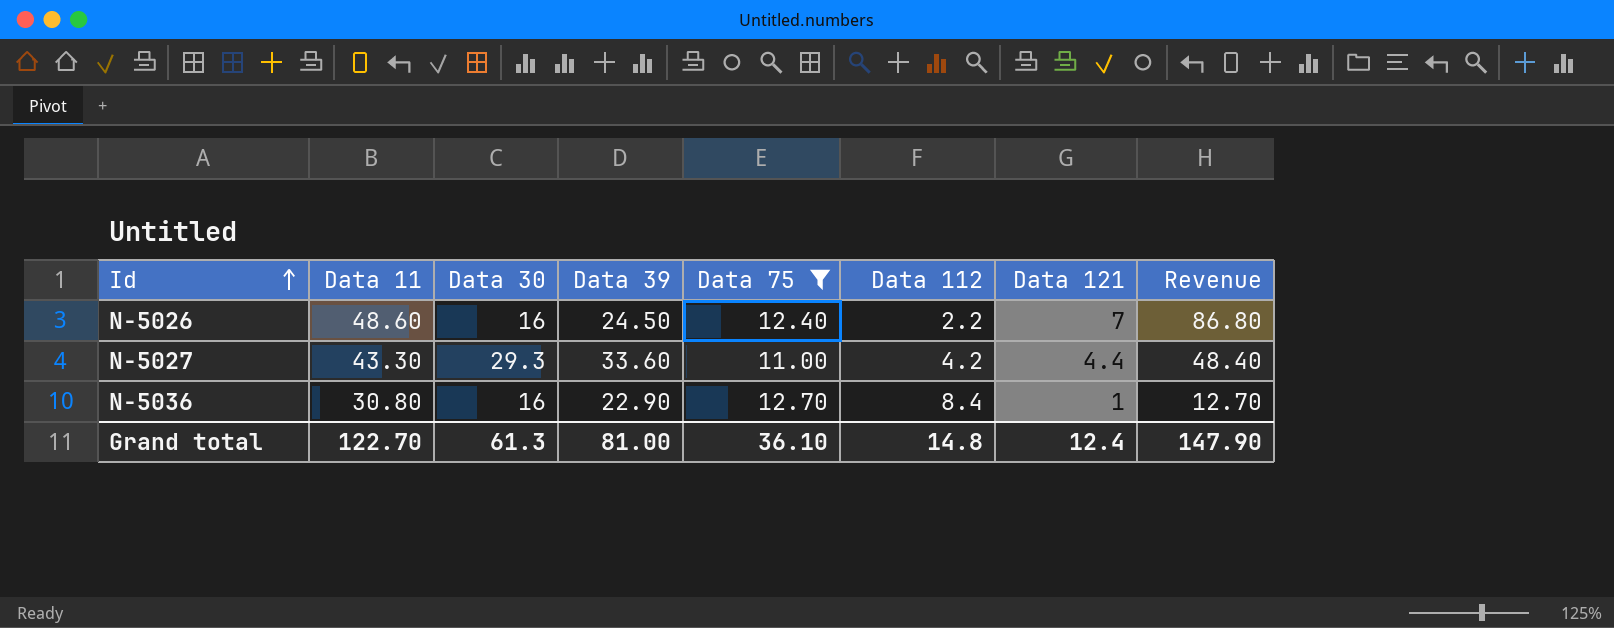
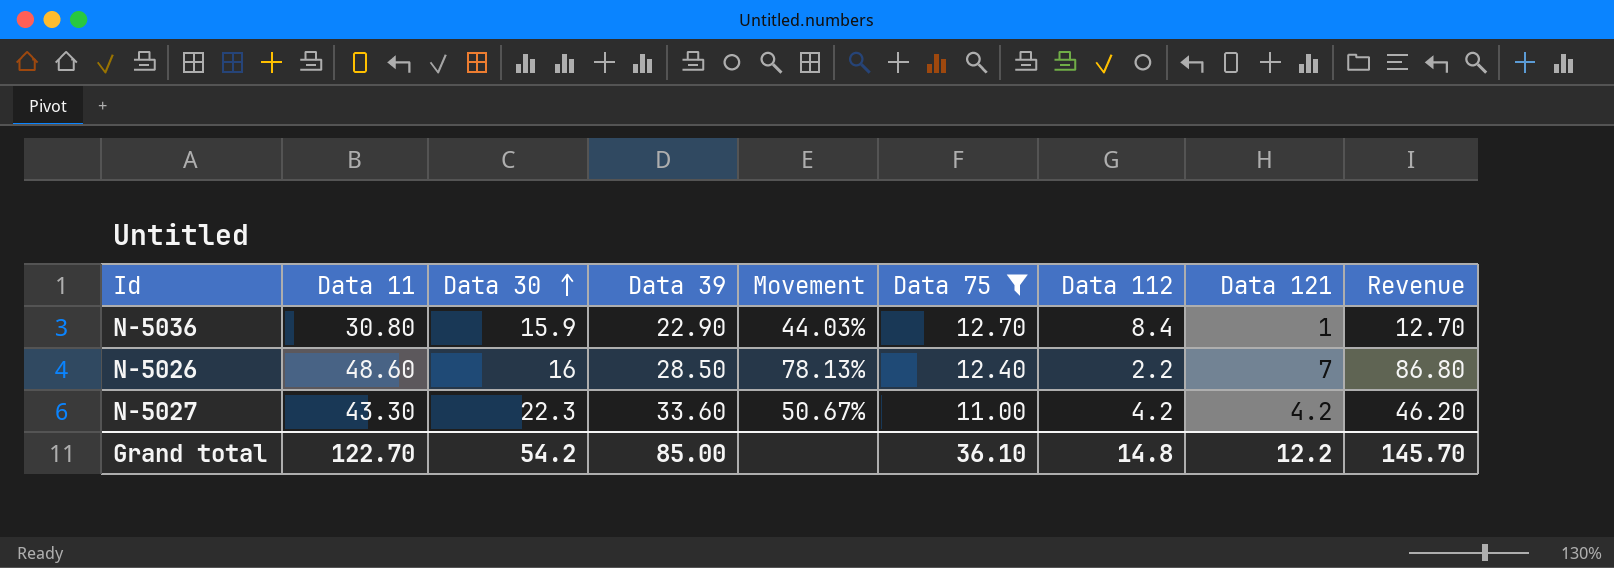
row order: Id ascending -> Data 30 ascending
column Movement | formula: none -> ([Data 39] - [Data 30]) / [Data 30]
N-5036 | Data 30: 16 -> 15.9
N-5026 | Data 39: 24.50 -> 28.50
N-5027 | Data 30: 29.3 -> 22.3
N-5027 | Data 121: 4.4 -> 4.2
N-5027 | Revenue: 48.40 -> 46.20
Grand total | Data 30: 61.3 -> 54.2
Grand total | Data 39: 81.00 -> 85.00
Grand total | Data 121: 12.4 -> 12.2
Grand total | Revenue: 147.90 -> 145.70

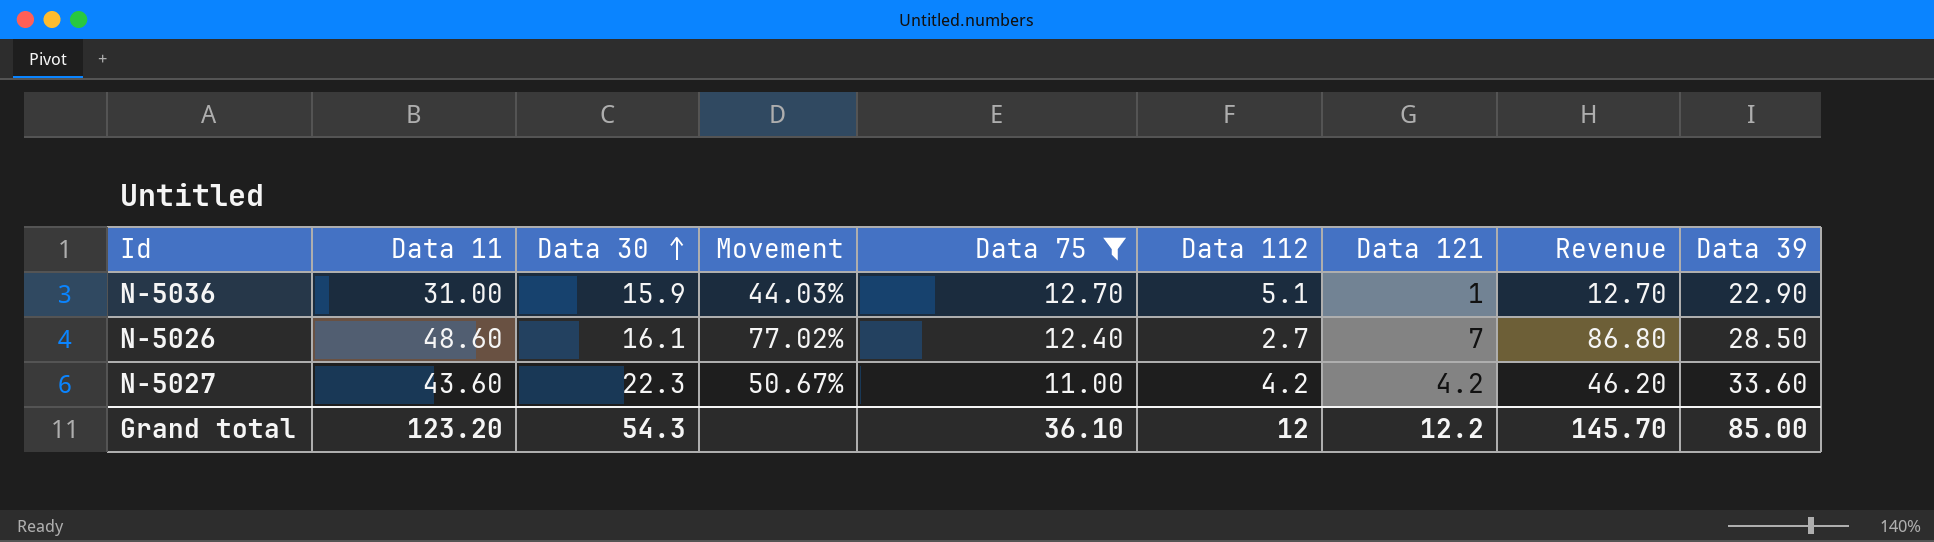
column Data 39 | position: 4 -> 9
N-5036 | Data 11: 30.80 -> 31.00
N-5036 | Data 112: 8.4 -> 5.1
N-5026 | Data 30: 16 -> 16.1
N-5026 | Movement: 78.13% -> 77.02%
N-5026 | Data 112: 2.2 -> 2.7
N-5027 | Data 11: 43.30 -> 43.60
Grand total | Data 11: 122.70 -> 123.20
Grand total | Data 30: 54.2 -> 54.3
Grand total | Data 112: 14.8 -> 12

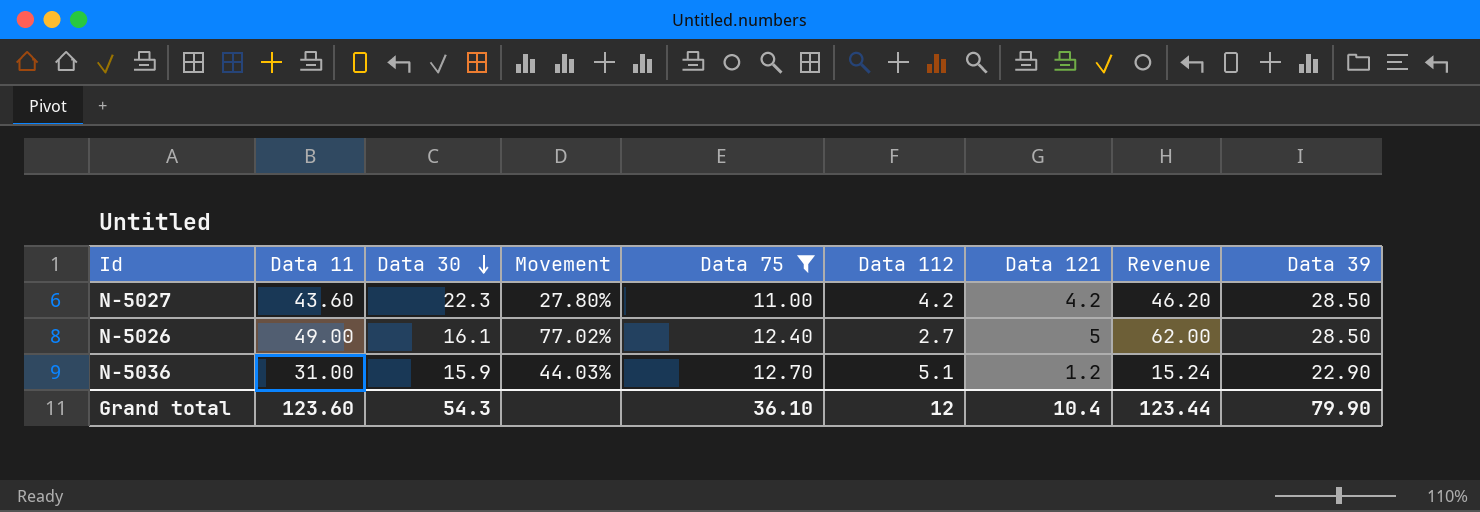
row order: Data 30 ascending -> Data 30 descending
N-5027 | Movement: 50.67% -> 27.80%
N-5027 | Data 39: 33.60 -> 28.50
N-5026 | Data 11: 48.60 -> 49.00
N-5026 | Data 121: 7 -> 5
N-5026 | Revenue: 86.80 -> 62.00
N-5036 | Data 121: 1 -> 1.2
N-5036 | Revenue: 12.70 -> 15.24
Grand total | Data 11: 123.20 -> 123.60
Grand total | Data 121: 12.2 -> 10.4
Grand total | Revenue: 145.70 -> 123.44
Grand total | Data 39: 85.00 -> 79.90

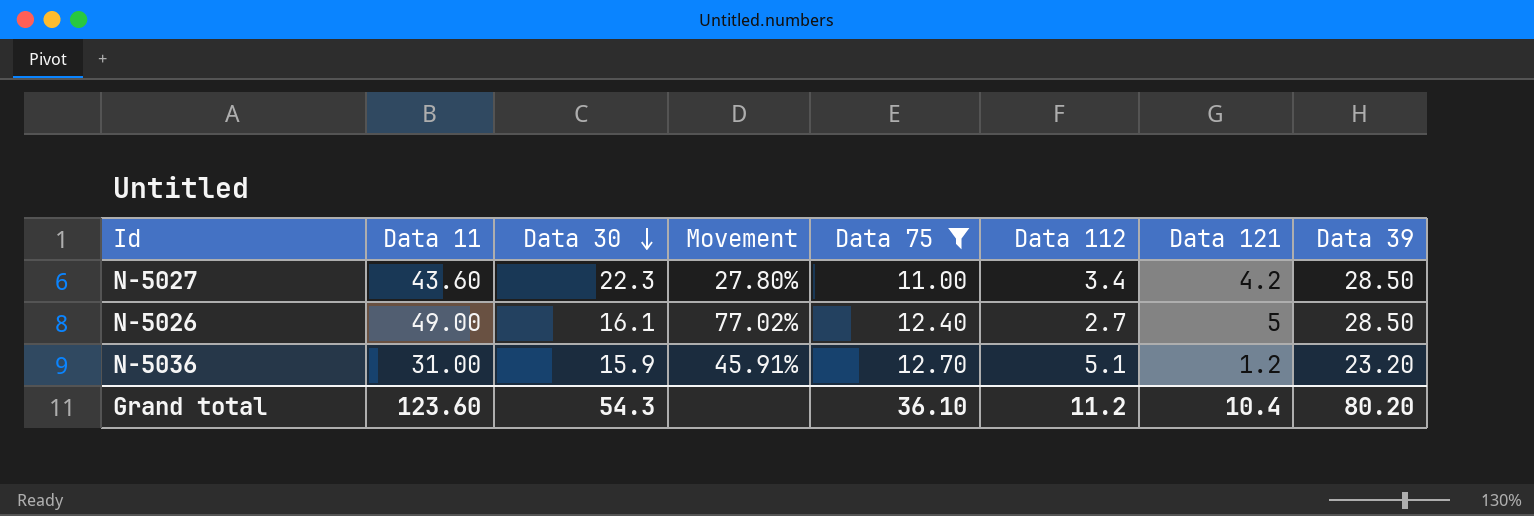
column Revenue | formula: [Data 75] * [Data 121] -> none
N-5027 | Data 112: 4.2 -> 3.4
N-5036 | Movement: 44.03% -> 45.91%
N-5036 | Data 39: 22.90 -> 23.20
Grand total | Data 112: 12 -> 11.2
Grand total | Data 39: 79.90 -> 80.20

